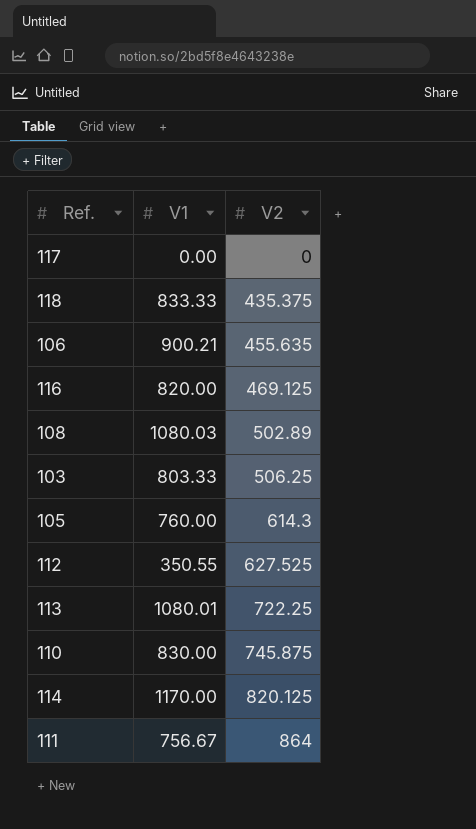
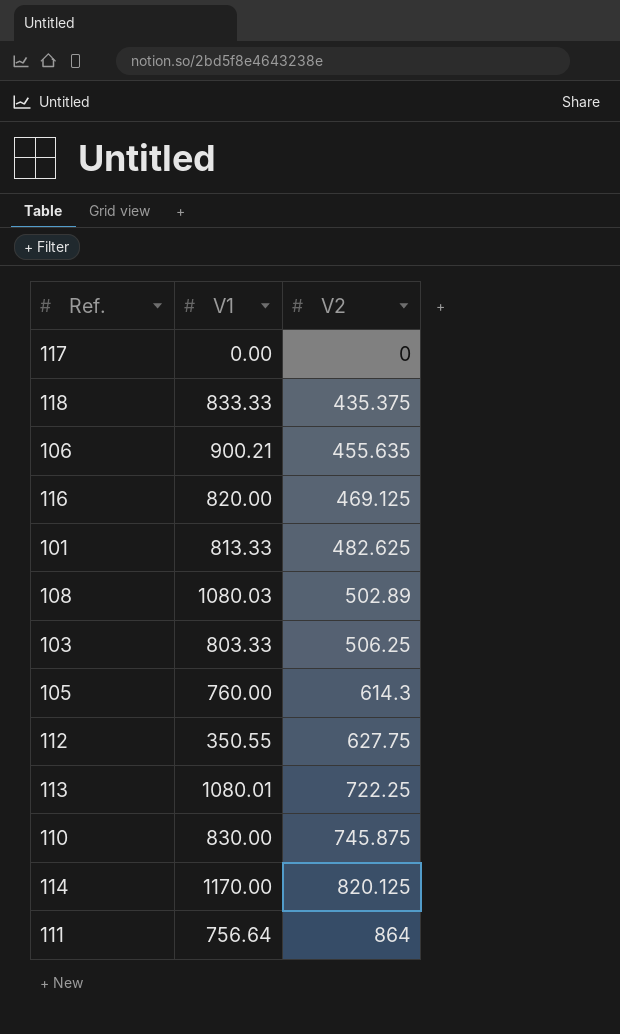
row 101: none -> 813.33 | 482.625
112 | V2: 627.525 -> 627.75
111 | V1: 756.67 -> 756.64

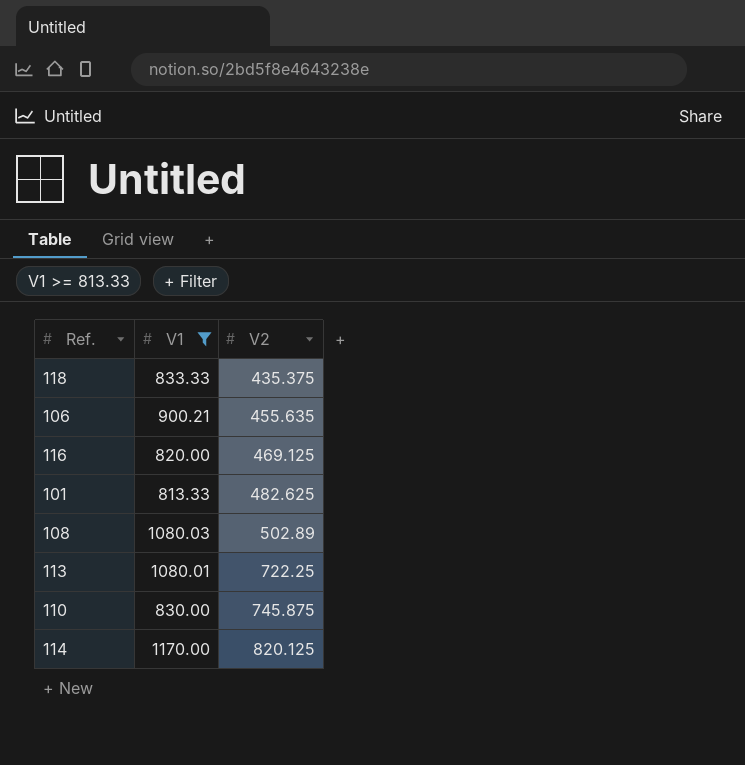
filter: none -> V1 >= 813.33

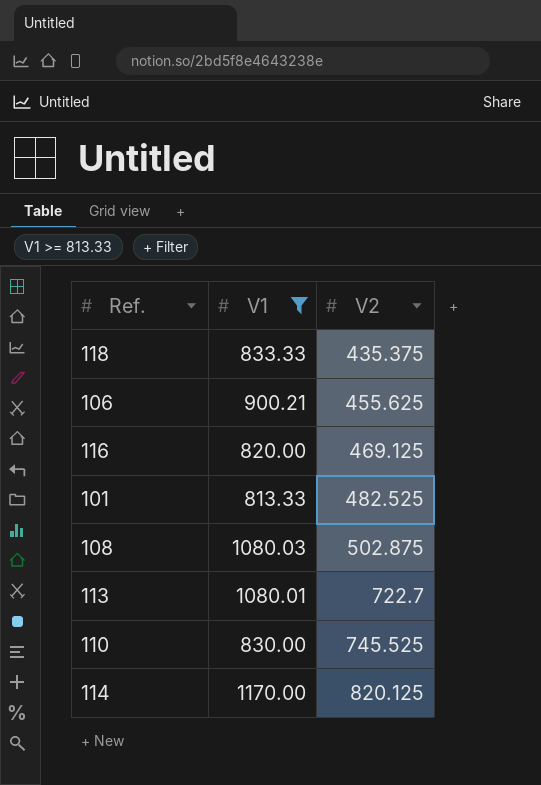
106 | V2: 455.635 -> 455.625
101 | V2: 482.625 -> 482.525
108 | V2: 502.89 -> 502.875
113 | V2: 722.25 -> 722.7
110 | V2: 745.875 -> 745.525

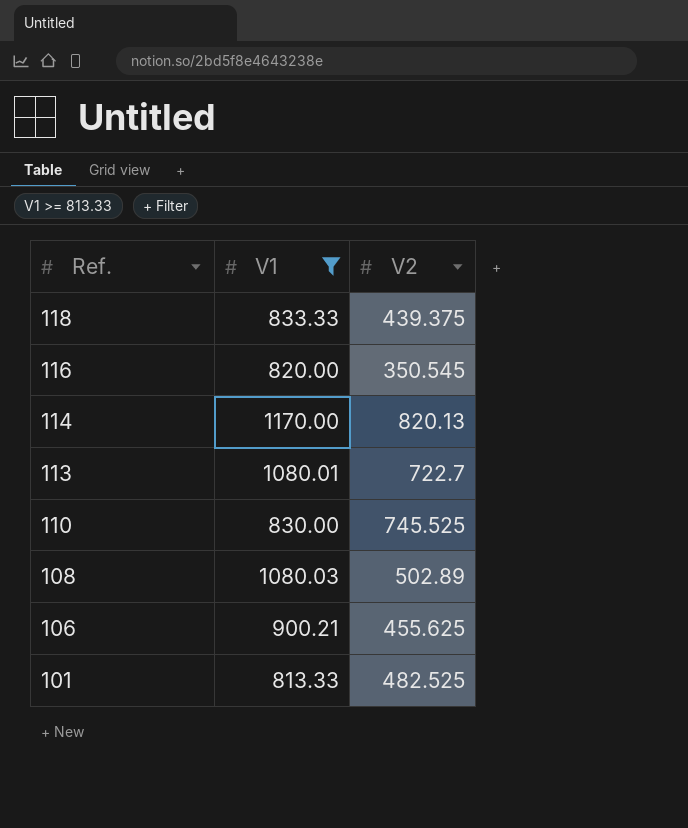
row order: V2 ascending -> Ref. descending
118 | V2: 435.375 -> 439.375
116 | V2: 469.125 -> 350.545
114 | V2: 820.125 -> 820.13
108 | V2: 502.875 -> 502.89

